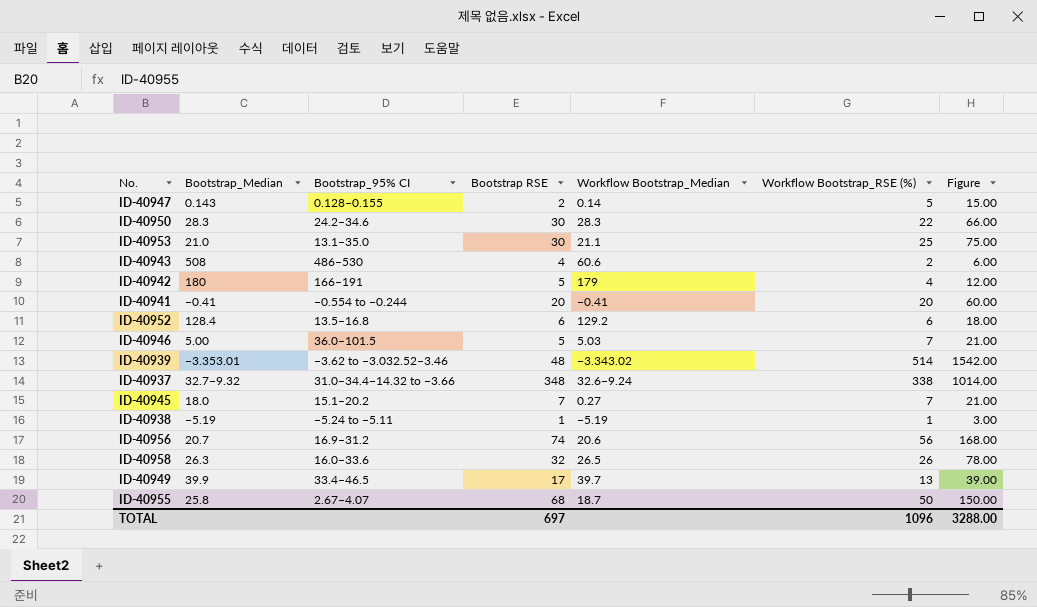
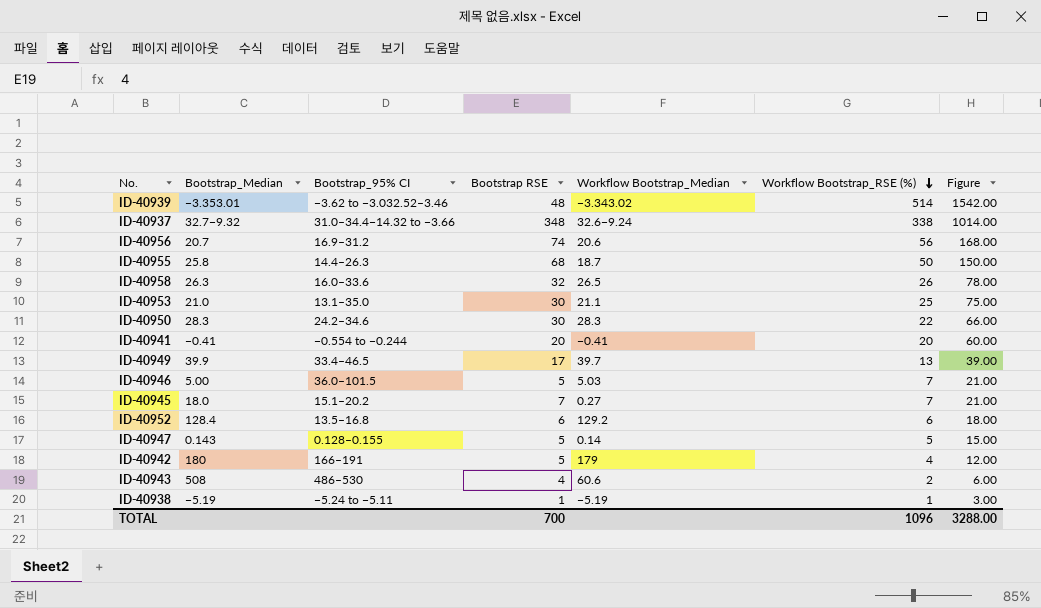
row order: none -> Workflow Bootstrap_RSE (%) descending
ID-40955 | Bootstrap_95% CI: 2.67–4.07 -> 14.4–26.3
ID-40947 | Bootstrap RSE: 2 -> 5
TOTAL | Bootstrap RSE: 697 -> 700

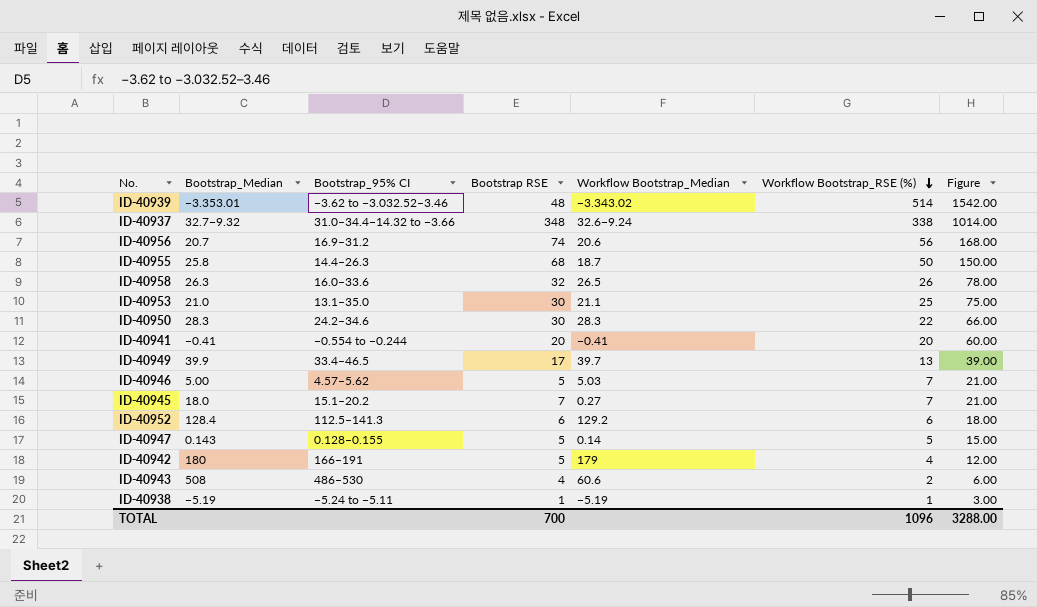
ID-40946 | Bootstrap_95% CI: 36.0–101.5 -> 4.57–5.62
ID-40952 | Bootstrap_95% CI: 13.5–16.8 -> 112.5–141.3

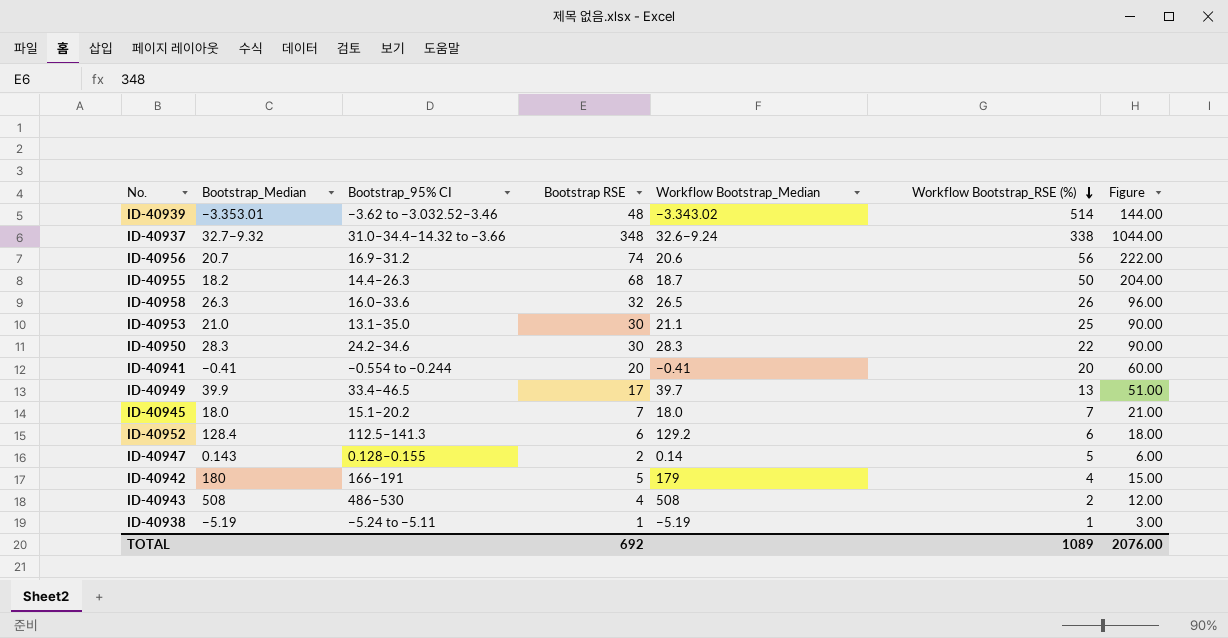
column Figure | formula: [Workflow Bootstrap_RSE (%)] * 3 -> [Bootstrap RSE] * 3
row ID-40946: 5.00 | 4.57–5.62 | 5 | 5.03 | 7 | 21.00 -> none
ID-40955 | Bootstrap_Median: 25.8 -> 18.2
ID-40945 | Workflow Bootstrap_Median: 0.27 -> 18.0
ID-40947 | Bootstrap RSE: 5 -> 2
ID-40943 | Workflow Bootstrap_Median: 60.6 -> 508
TOTAL | Bootstrap RSE: 700 -> 692
TOTAL | Workflow Bootstrap_RSE (%): 1096 -> 1089
TOTAL | Figure: 3288.00 -> 2076.00

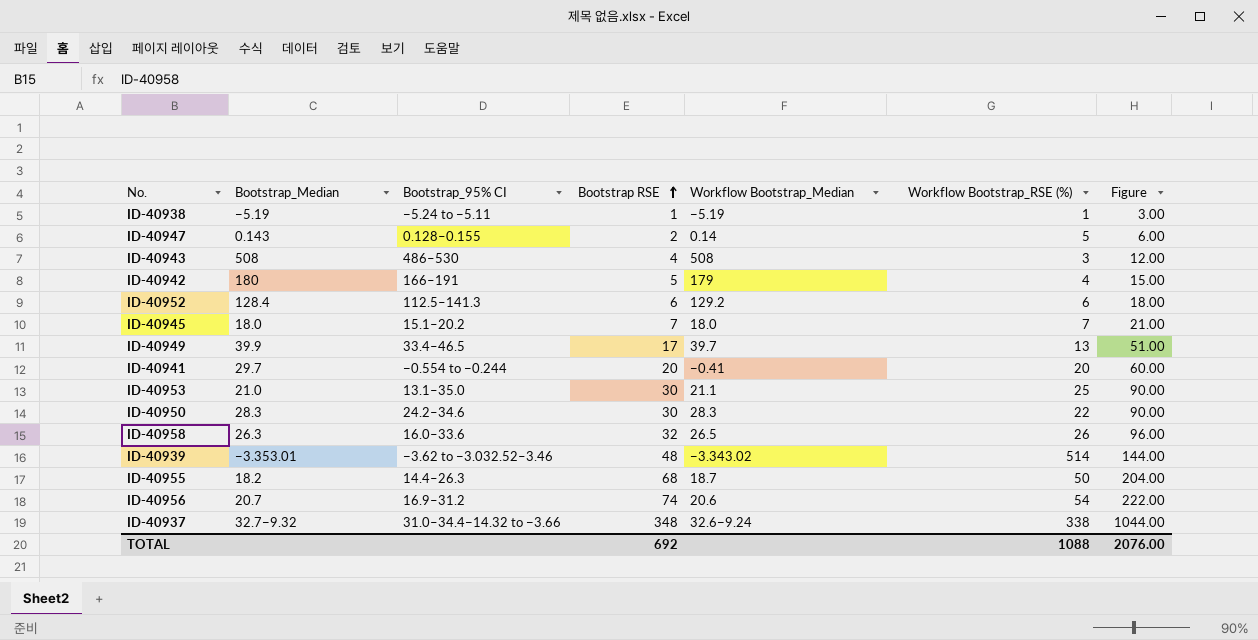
row order: Workflow Bootstrap_RSE (%) descending -> Bootstrap RSE ascending
ID-40943 | Workflow Bootstrap_RSE (%): 2 -> 3
ID-40941 | Bootstrap_Median: −0.41 -> 29.7
ID-40956 | Workflow Bootstrap_RSE (%): 56 -> 54
TOTAL | Workflow Bootstrap_RSE (%): 1089 -> 1088

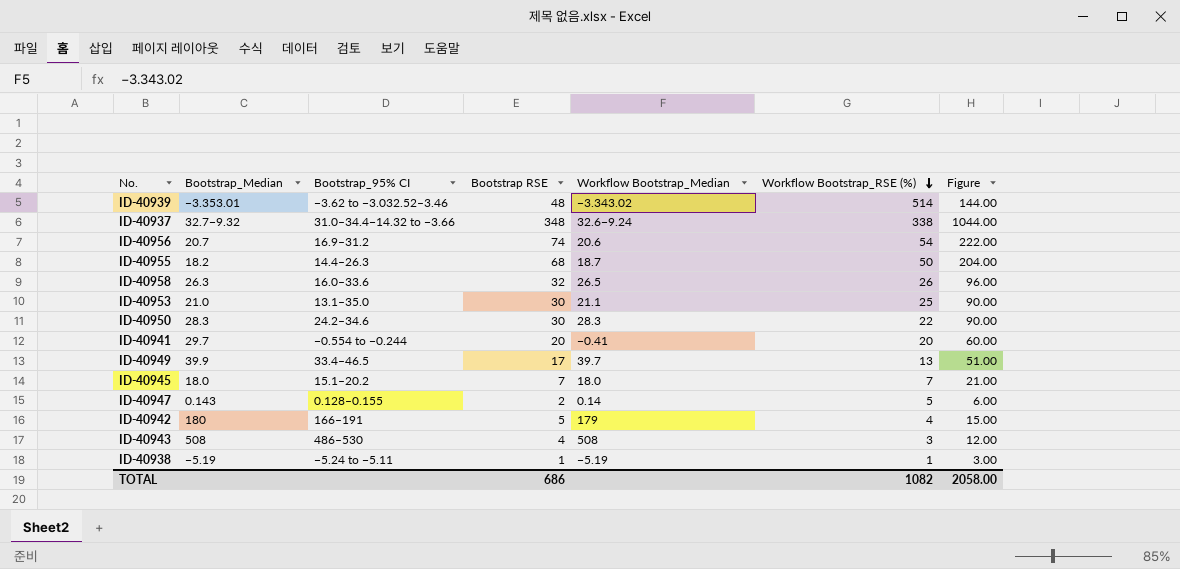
row order: Bootstrap RSE ascending -> Workflow Bootstrap_RSE (%) descending
row ID-40952: 128.4 | 112.5–141.3 | 6 | 129.2 | 6 | 18.00 -> none
TOTAL | Bootstrap RSE: 692 -> 686
TOTAL | Workflow Bootstrap_RSE (%): 1088 -> 1082
TOTAL | Figure: 2076.00 -> 2058.00

